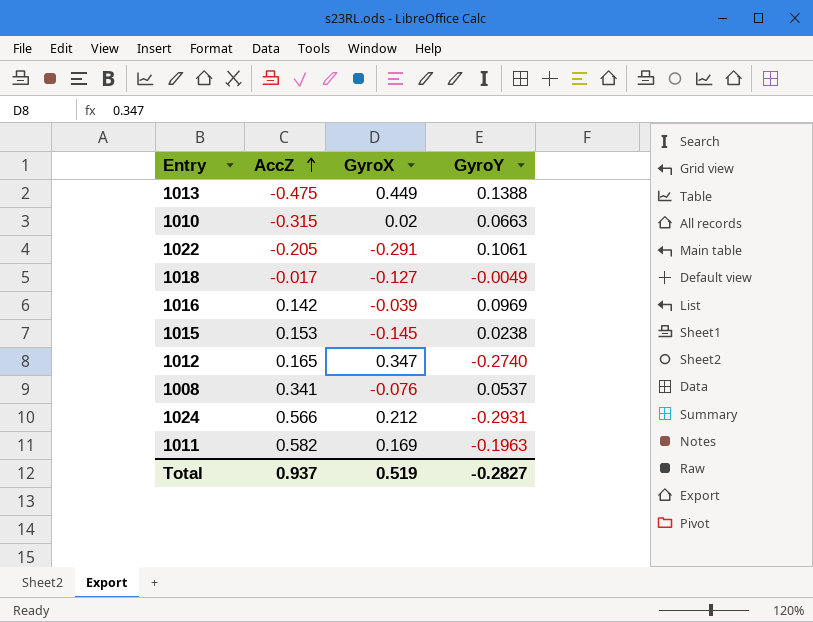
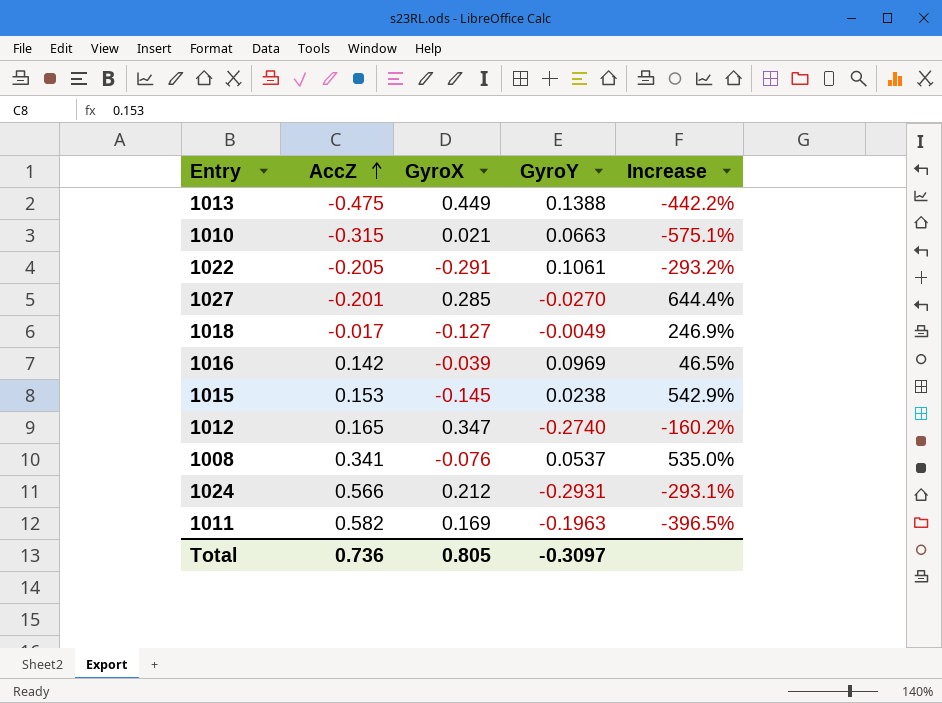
column Increase | formula: none -> ([AccZ] - [GyroY]) / [GyroY]
1010 | GyroX: 0.02 -> 0.021
row 1027: none -> -0.201 | 0.285 | -0.0270 | 644.4%
Total | AccZ: 0.937 -> 0.736
Total | GyroX: 0.519 -> 0.805
Total | GyroY: -0.2827 -> -0.3097

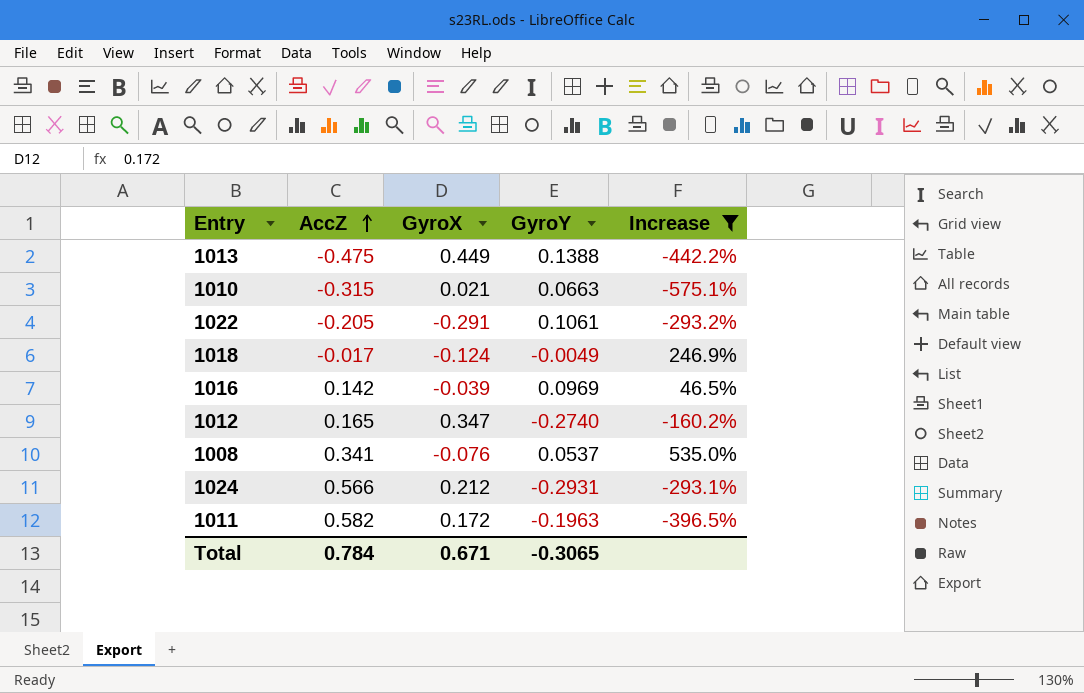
filter: none -> Increase <= 535.0%
1018 | GyroX: -0.127 -> -0.124
1011 | GyroX: 0.169 -> 0.172
Total | AccZ: 0.736 -> 0.784
Total | GyroX: 0.805 -> 0.671
Total | GyroY: -0.3097 -> -0.3065

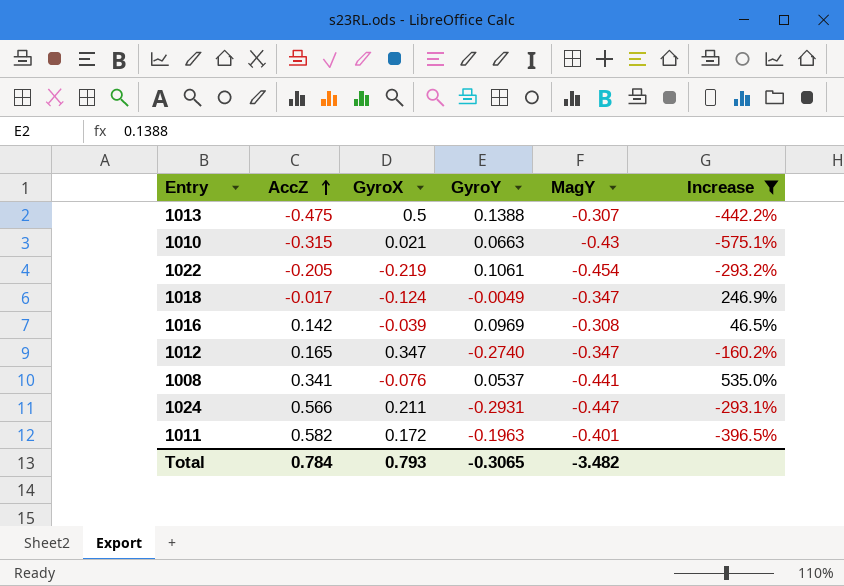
column MagY | position: none -> 5
1013 | GyroX: 0.449 -> 0.5
1022 | GyroX: -0.291 -> -0.219
1024 | GyroX: 0.212 -> 0.211
Total | GyroX: 0.671 -> 0.793

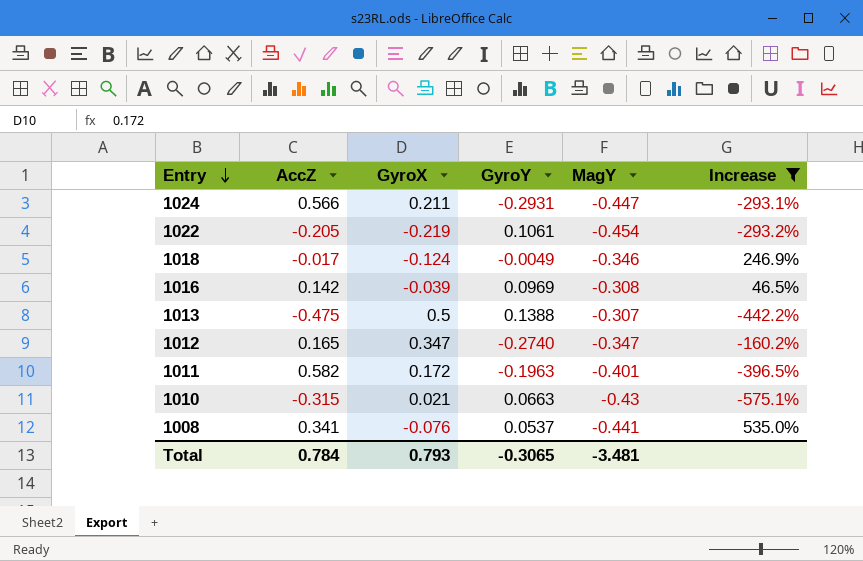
row order: AccZ ascending -> Entry descending
1018 | MagY: -0.347 -> -0.346
Total | MagY: -3.482 -> -3.481

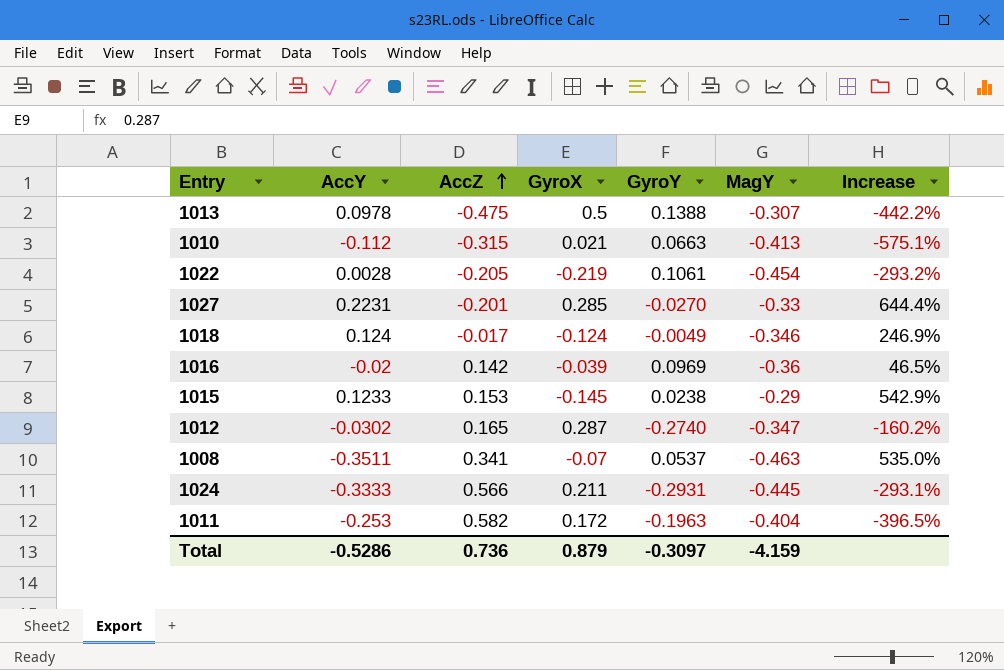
filter: Increase <= 535.0% -> none
row order: Entry descending -> AccZ ascending
column AccY | position: none -> 2
1010 | MagY: -0.43 -> -0.413
1016 | MagY: -0.308 -> -0.36
1012 | GyroX: 0.347 -> 0.287
1008 | GyroX: -0.076 -> -0.07
1008 | MagY: -0.441 -> -0.463
1024 | MagY: -0.447 -> -0.445
1011 | MagY: -0.401 -> -0.404
Total | AccZ: 0.784 -> 0.736
Total | GyroX: 0.793 -> 0.879
Total | GyroY: -0.3065 -> -0.3097
Total | MagY: -3.481 -> -4.159

